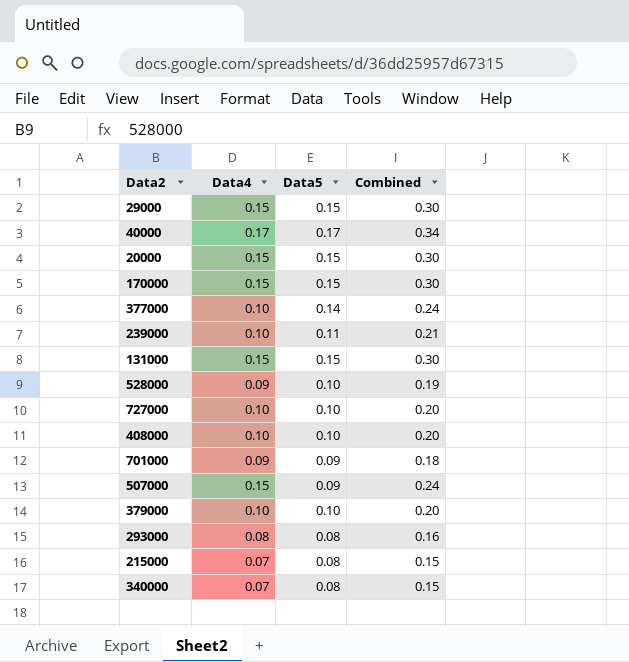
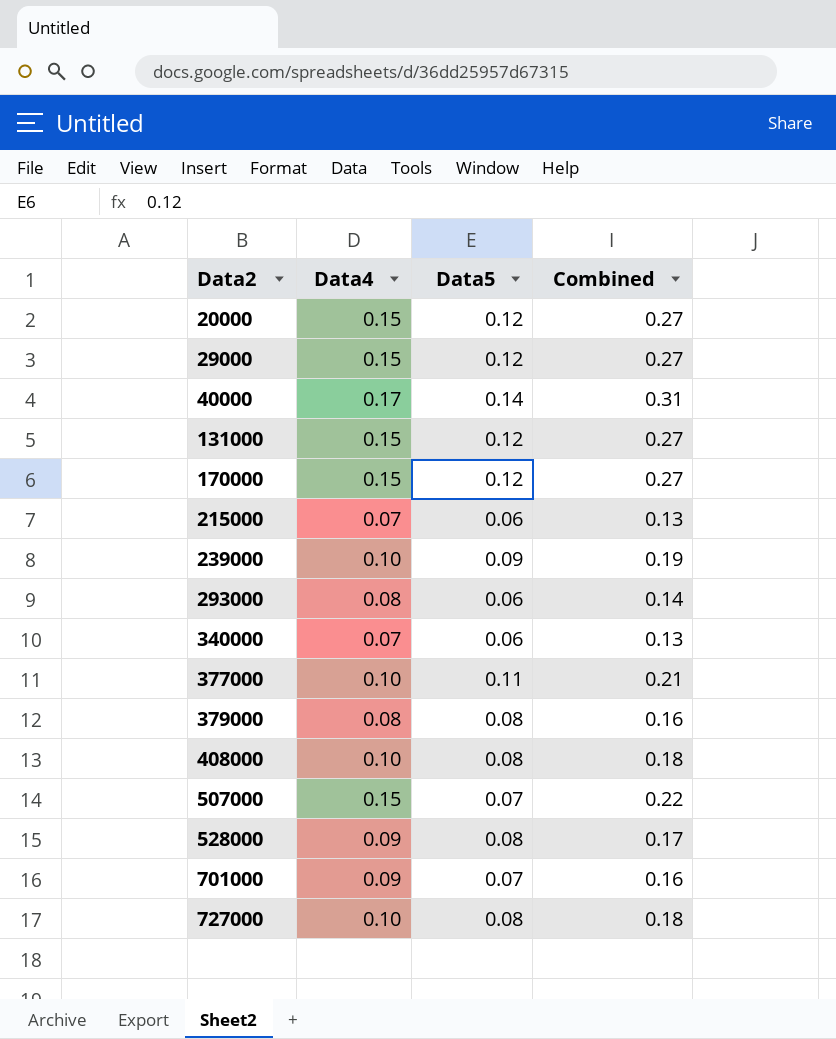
row order: none -> Data2 ascending
20000 | Data5: 0.15 -> 0.12
20000 | Combined: 0.30 -> 0.27
29000 | Data5: 0.15 -> 0.12
29000 | Combined: 0.30 -> 0.27
40000 | Data5: 0.17 -> 0.14
40000 | Combined: 0.34 -> 0.31
131000 | Data5: 0.15 -> 0.12
131000 | Combined: 0.30 -> 0.27
170000 | Data5: 0.15 -> 0.12
170000 | Combined: 0.30 -> 0.27
215000 | Data5: 0.08 -> 0.06
215000 | Combined: 0.15 -> 0.13
239000 | Data5: 0.11 -> 0.09
239000 | Combined: 0.21 -> 0.19
293000 | Data5: 0.08 -> 0.06
293000 | Combined: 0.16 -> 0.14
340000 | Data5: 0.08 -> 0.06
340000 | Combined: 0.15 -> 0.13
377000 | Data5: 0.14 -> 0.11
377000 | Combined: 0.24 -> 0.21
379000 | Data4: 0.10 -> 0.08
379000 | Data5: 0.10 -> 0.08
379000 | Combined: 0.20 -> 0.16
408000 | Data5: 0.10 -> 0.08
408000 | Combined: 0.20 -> 0.18
507000 | Data5: 0.09 -> 0.07
507000 | Combined: 0.24 -> 0.22
528000 | Data5: 0.10 -> 0.08
528000 | Combined: 0.19 -> 0.17
701000 | Data5: 0.09 -> 0.07
701000 | Combined: 0.18 -> 0.16
727000 | Data5: 0.10 -> 0.08
727000 | Combined: 0.20 -> 0.18

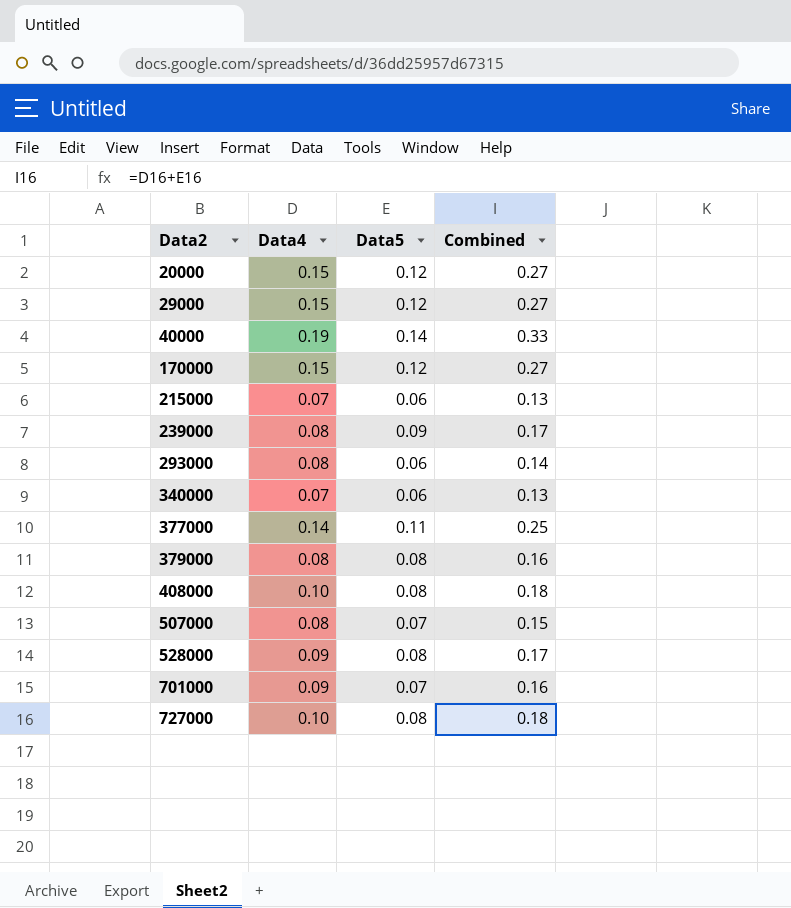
row 131000: 0.15 | 0.12 | 0.27 -> none
40000 | Data4: 0.17 -> 0.19
40000 | Combined: 0.31 -> 0.33
239000 | Data4: 0.10 -> 0.08
239000 | Combined: 0.19 -> 0.17
377000 | Data4: 0.10 -> 0.14
377000 | Combined: 0.21 -> 0.25
507000 | Data4: 0.15 -> 0.08
507000 | Combined: 0.22 -> 0.15

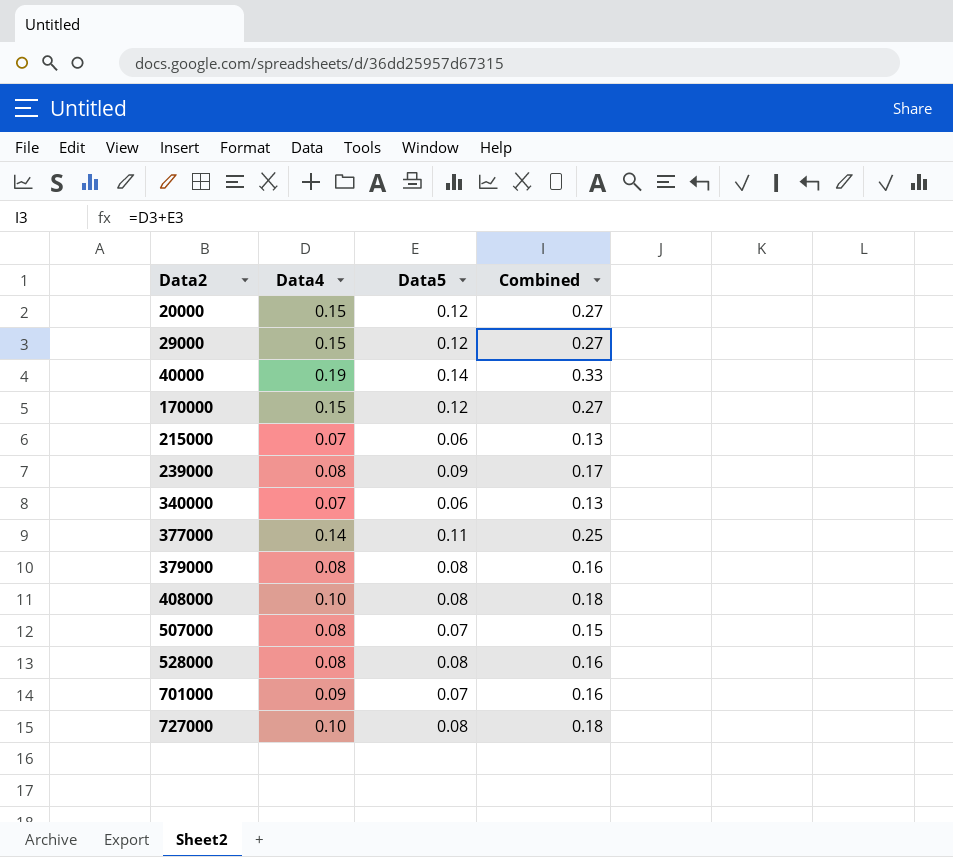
row 293000: 0.08 | 0.06 | 0.14 -> none
528000 | Data4: 0.09 -> 0.08
528000 | Combined: 0.17 -> 0.16

